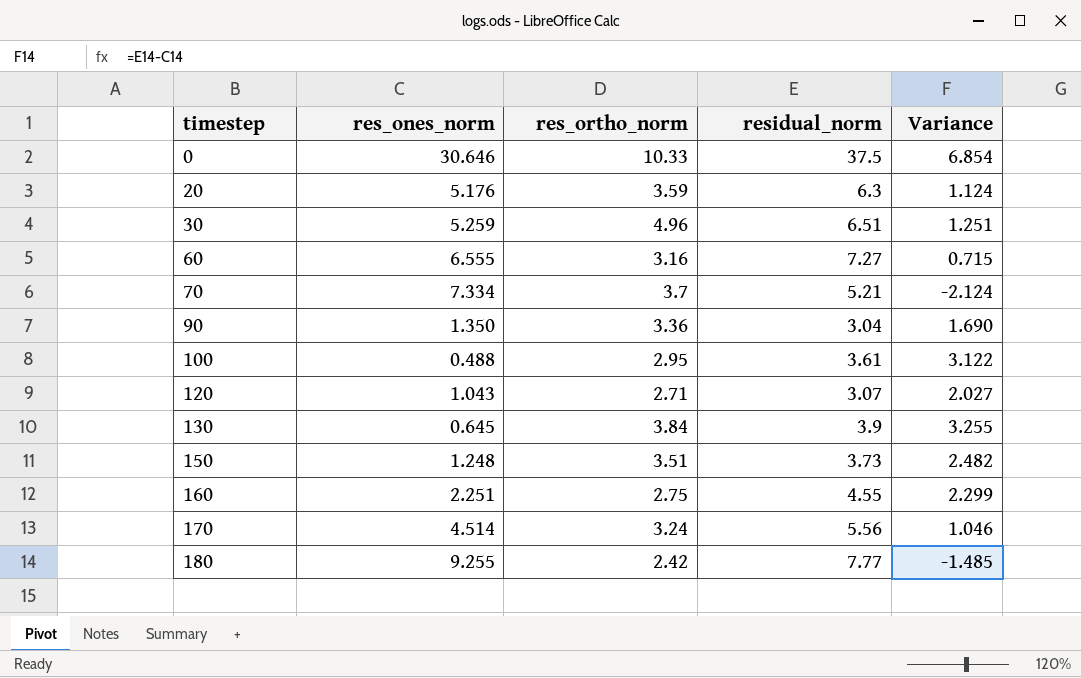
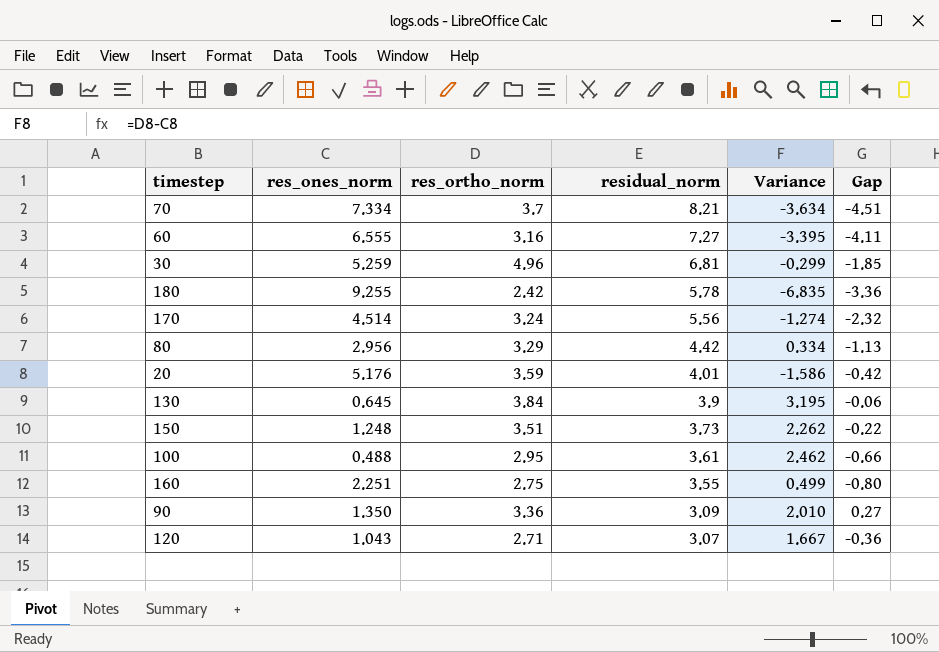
row order: timestep ascending -> residual_norm descending
column Variance | formula: [residual_norm] - [res_ones_norm] -> [res_ortho_norm] - [res_ones_norm]
column Gap | formula: none -> [res_ortho_norm] - [residual_norm]
row 0: 30.646 | 10.33 | 37.5 | 6.854 -> none
70 | residual_norm: 5.21 -> 8.21
30 | residual_norm: 6.51 -> 6.81
180 | residual_norm: 7.77 -> 5.78
row 80: none -> 2.956 | 3.29 | 4.42 | 0.334 | -1.13
20 | residual_norm: 6.3 -> 4.01
160 | residual_norm: 4.55 -> 3.55
90 | residual_norm: 3.04 -> 3.09

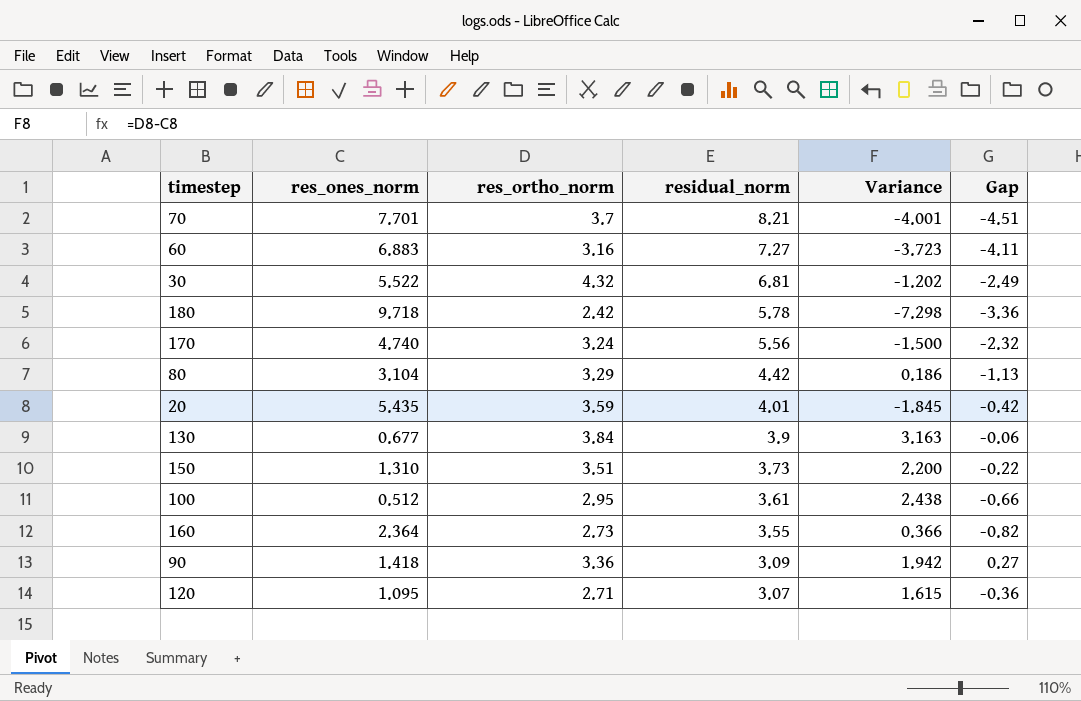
70 | res_ones_norm: 7.334 -> 7.701
70 | Variance: -3.634 -> -4.001
60 | res_ones_norm: 6.555 -> 6.883
60 | Variance: -3.395 -> -3.723
30 | res_ones_norm: 5.259 -> 5.522
30 | res_ortho_norm: 4.96 -> 4.32
30 | Variance: -0.299 -> -1.202
30 | Gap: -1.85 -> -2.49
180 | res_ones_norm: 9.255 -> 9.718
180 | Variance: -6.835 -> -7.298
170 | res_ones_norm: 4.514 -> 4.740
170 | Variance: -1.274 -> -1.500
80 | res_ones_norm: 2.956 -> 3.104
80 | Variance: 0.334 -> 0.186
20 | res_ones_norm: 5.176 -> 5.435
20 | Variance: -1.586 -> -1.845
130 | res_ones_norm: 0.645 -> 0.677
130 | Variance: 3.195 -> 3.163
150 | res_ones_norm: 1.248 -> 1.310
150 | Variance: 2.262 -> 2.200
100 | res_ones_norm: 0.488 -> 0.512
100 | Variance: 2.462 -> 2.438
160 | res_ones_norm: 2.251 -> 2.364
160 | res_ortho_norm: 2.75 -> 2.73
160 | Variance: 0.499 -> 0.366
160 | Gap: -0.80 -> -0.82
90 | res_ones_norm: 1.350 -> 1.418
90 | Variance: 2.010 -> 1.942
120 | res_ones_norm: 1.043 -> 1.095
120 | Variance: 1.667 -> 1.615

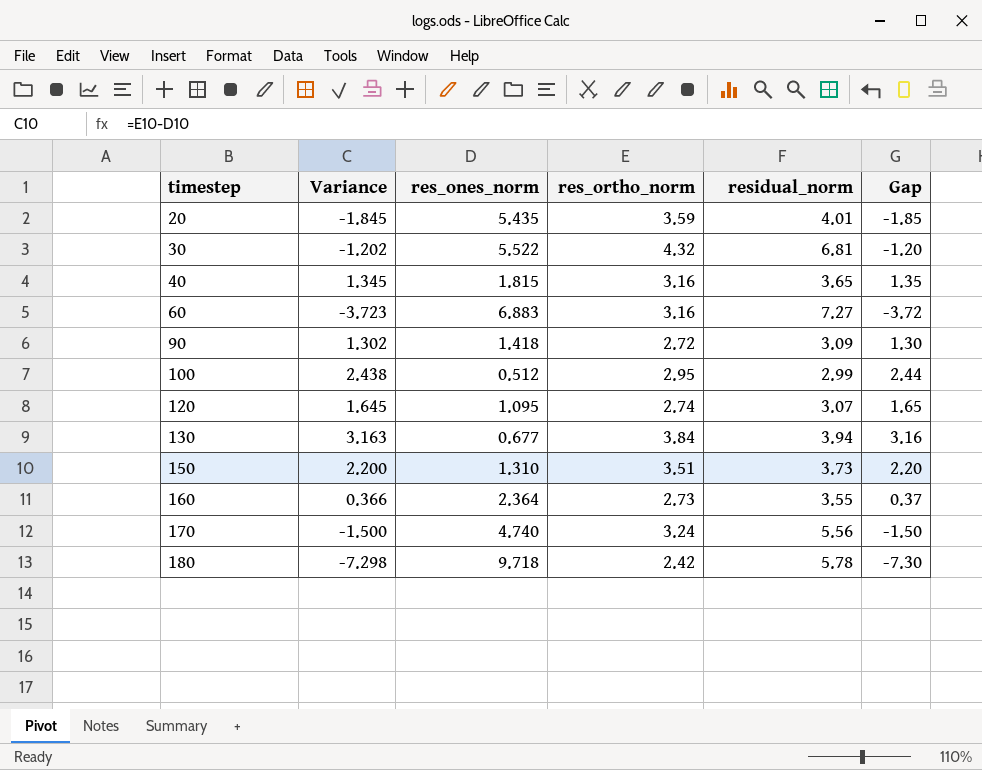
row order: residual_norm descending -> timestep ascending
column Variance | position: 5 -> 2
column Gap | formula: [res_ortho_norm] - [residual_norm] -> [res_ortho_norm] - [res_ones_norm]
row 70: 7.701 | 3.7 | 8.21 | -4.001 | -4.51 -> none
row 80: 3.104 | 3.29 | 4.42 | 0.186 | -1.13 -> none
row 40: none -> 1.345 | 1.815 | 3.16 | 3.65 | 1.35
90 | Variance: 1.942 -> 1.302
90 | res_ortho_norm: 3.36 -> 2.72
100 | residual_norm: 3.61 -> 2.99
120 | Variance: 1.615 -> 1.645
120 | res_ortho_norm: 2.71 -> 2.74
130 | residual_norm: 3.9 -> 3.94

